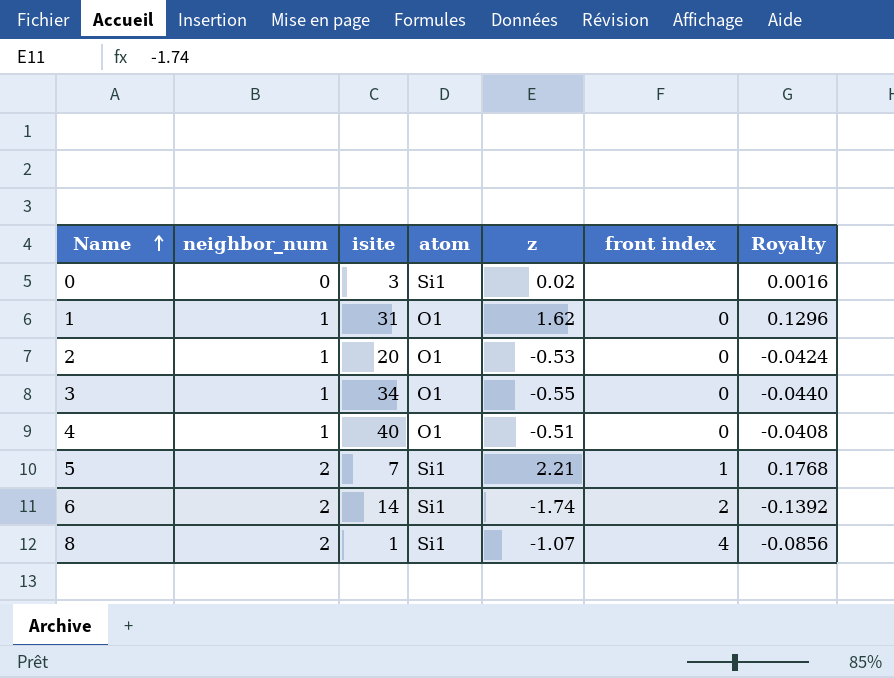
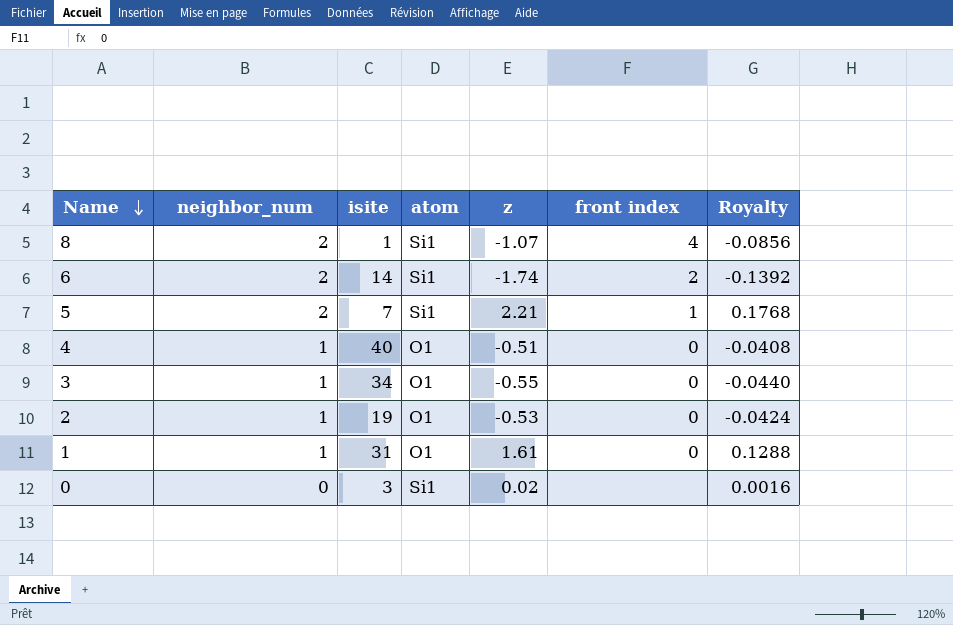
row order: Name ascending -> Name descending
2 | isite: 20 -> 19
1 | z: 1.62 -> 1.61
1 | Royalty: 0.1296 -> 0.1288

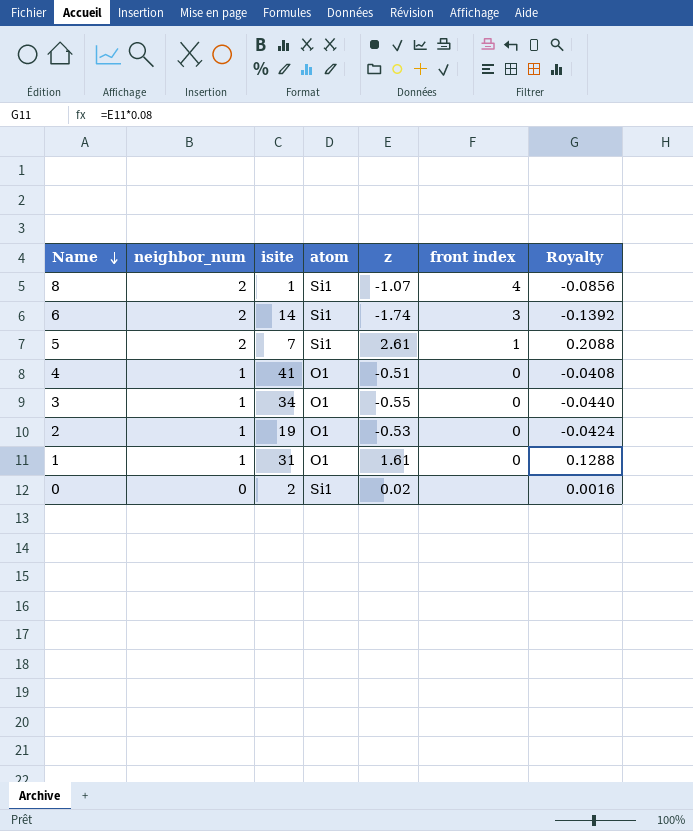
6 | front index: 2 -> 3
5 | z: 2.21 -> 2.61
5 | Royalty: 0.1768 -> 0.2088
4 | isite: 40 -> 41
0 | isite: 3 -> 2

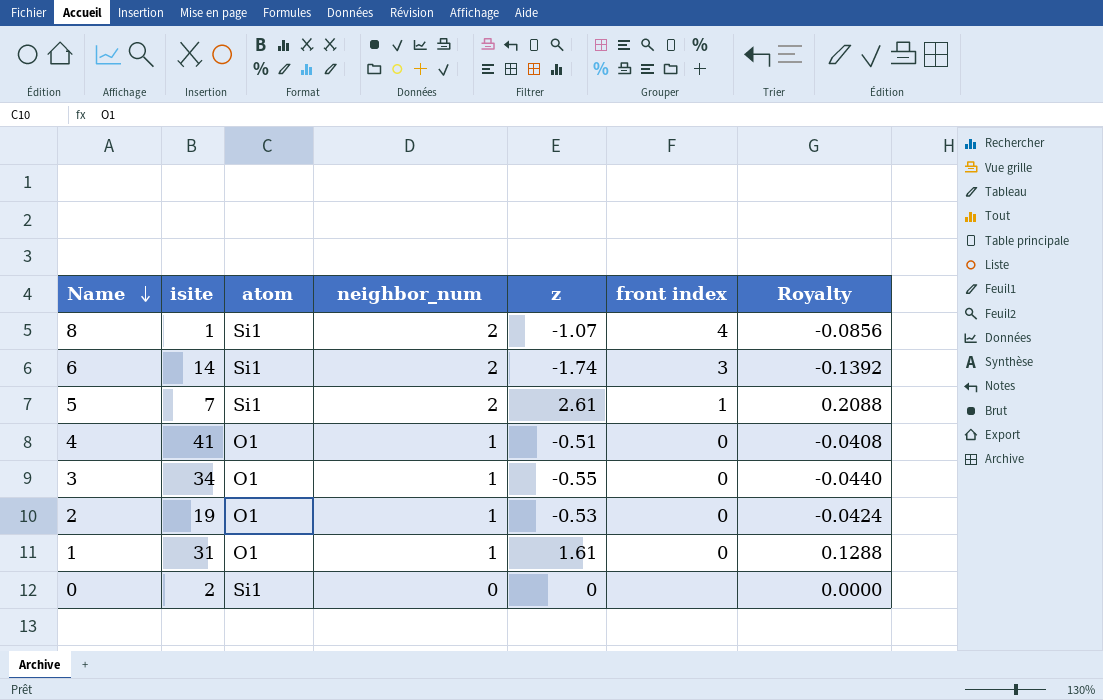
column neighbor_num | position: 2 -> 4
0 | z: 0.02 -> 0
0 | Royalty: 0.0016 -> 0.0000

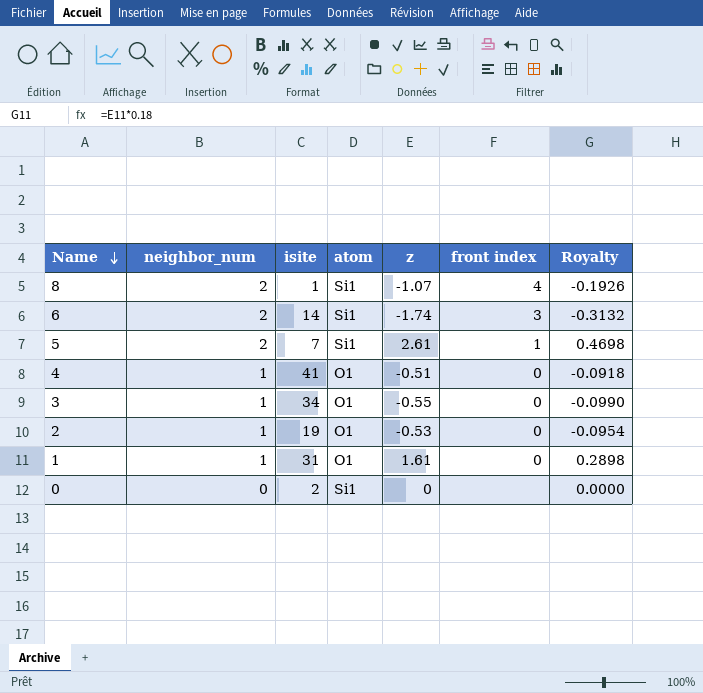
column neighbor_num | position: 4 -> 2
column Royalty | formula: [z] * 0.08 -> [z] * 0.18

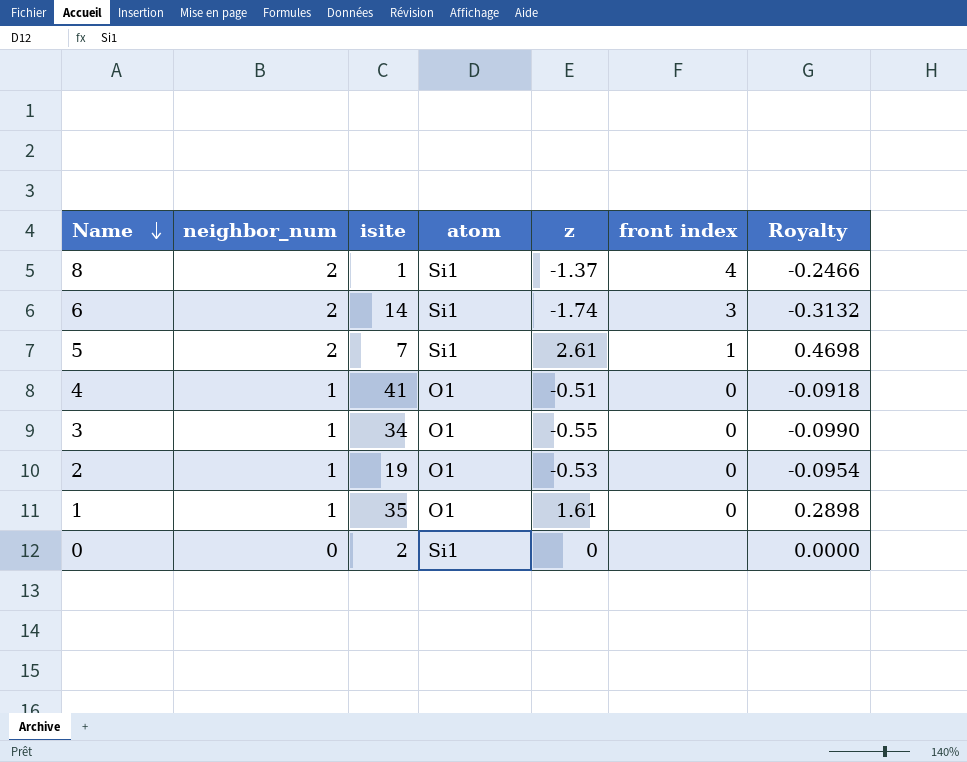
8 | z: -1.07 -> -1.37
8 | Royalty: -0.1926 -> -0.2466
1 | isite: 31 -> 35

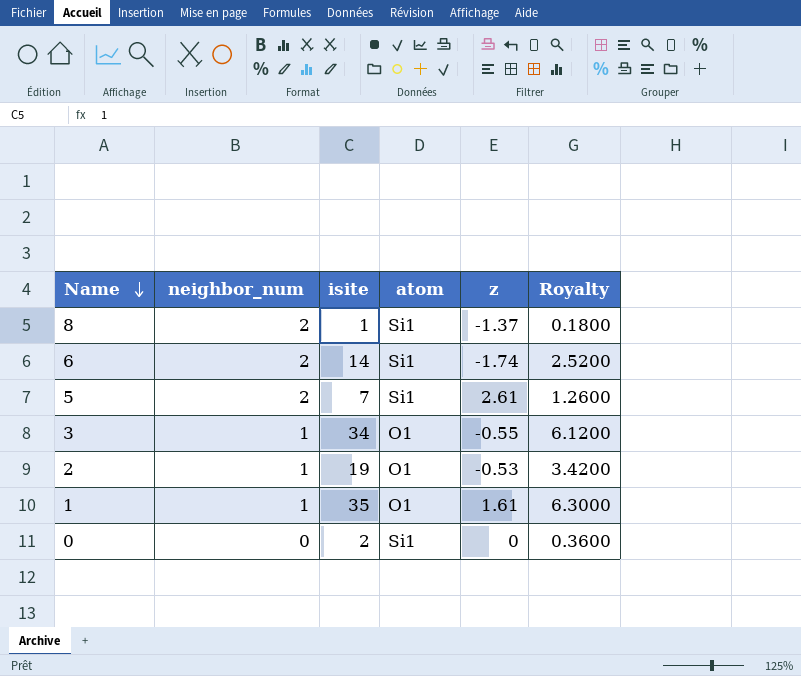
column front index | position: 6 -> none
column Royalty | formula: [z] * 0.18 -> [isite] * 0.18
row 4: 1 | 41 | O1 | -0.51 | 0 | -0.0918 -> none

